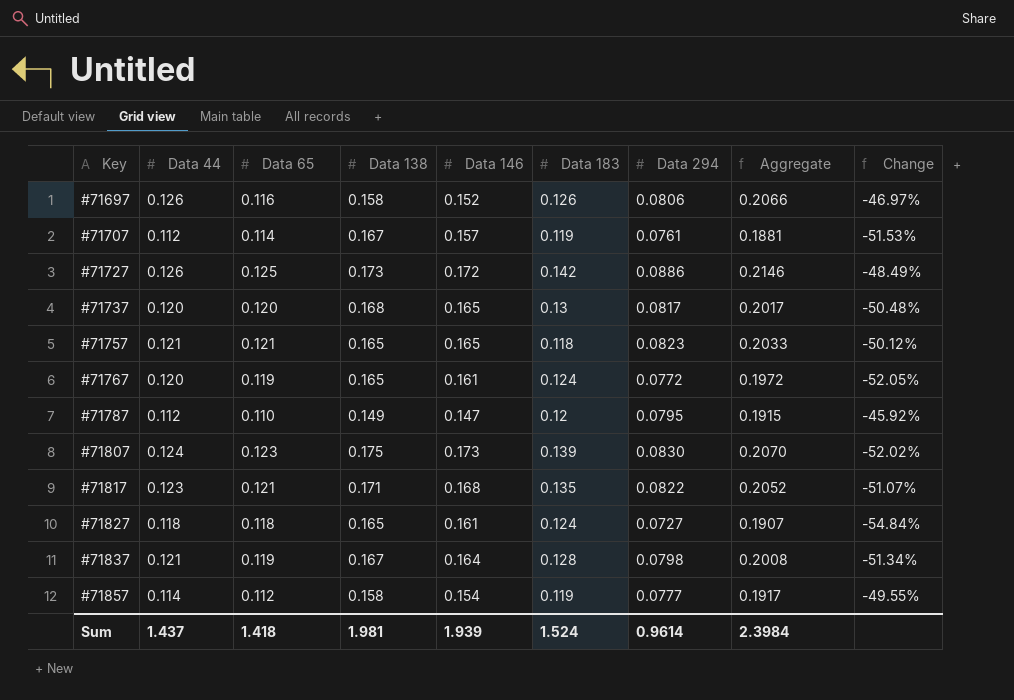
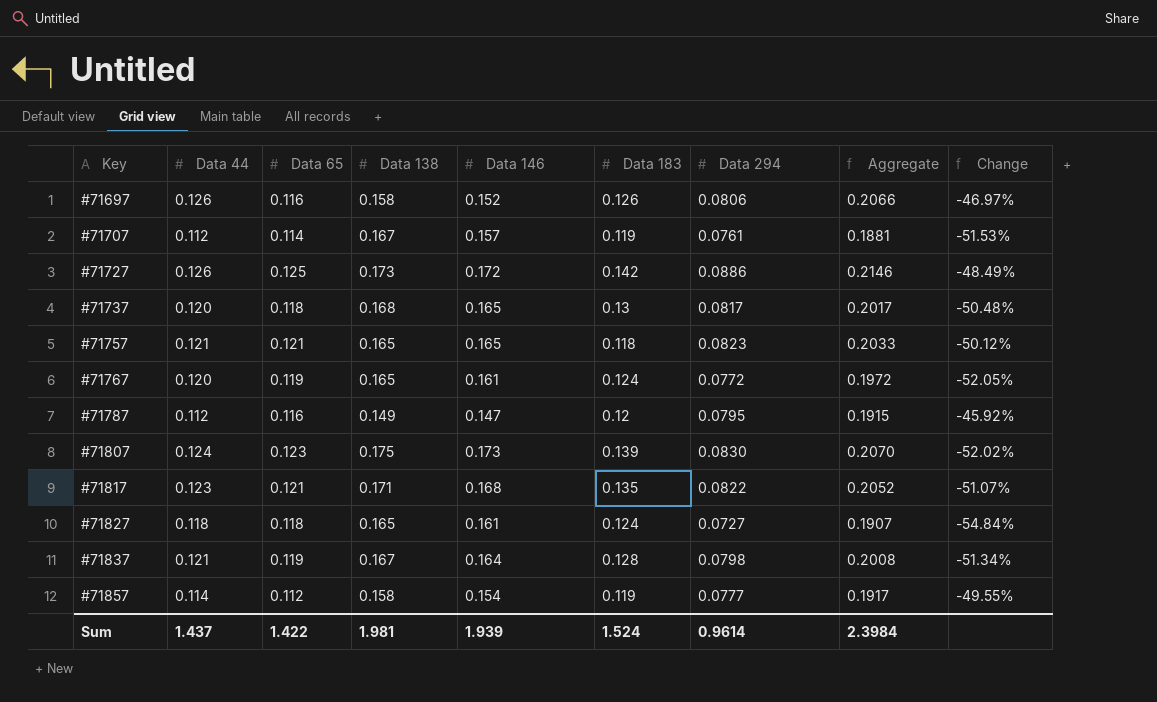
#71737 | Data 65: 0.120 -> 0.118
#71787 | Data 65: 0.110 -> 0.116
Sum | Data 65: 1.418 -> 1.422

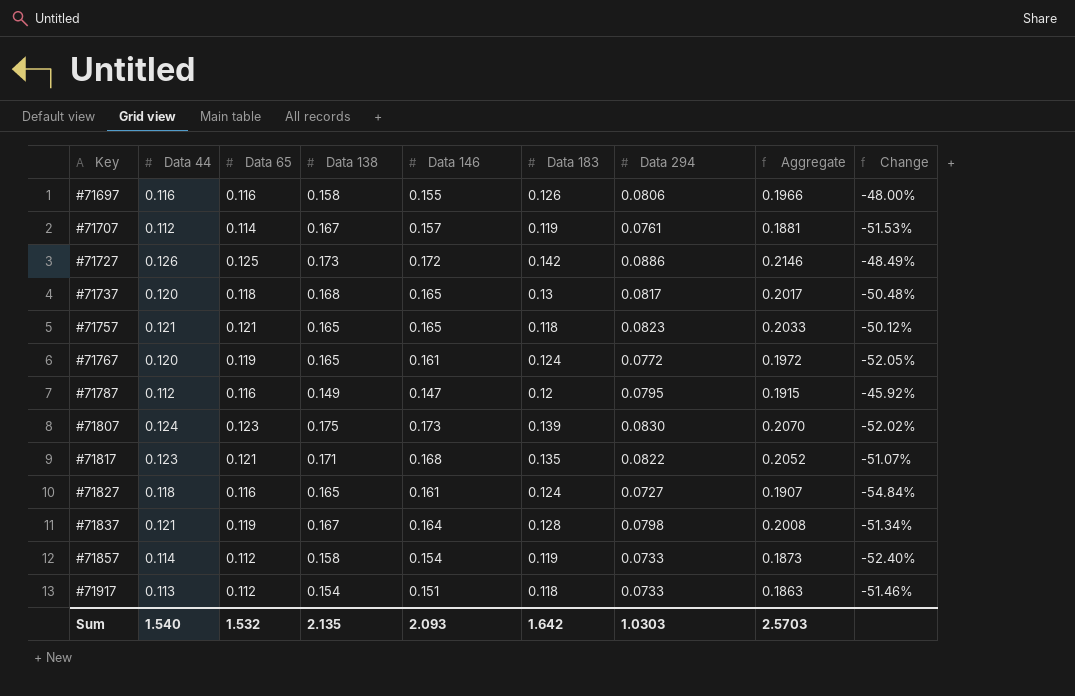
#71697 | Data 44: 0.126 -> 0.116
#71697 | Data 146: 0.152 -> 0.155
#71697 | Aggregate: 0.2066 -> 0.1966
#71697 | Change: -46.97% -> -48.00%
#71827 | Data 65: 0.118 -> 0.116
#71857 | Data 294: 0.0777 -> 0.0733
#71857 | Aggregate: 0.1917 -> 0.1873
#71857 | Change: -49.55% -> -52.40%
row #71917: none -> 0.113 | 0.112 | 0.154 | 0.151 | 0.118 | 0.0733 | 0.1863 | -51.46%
Sum | Data 44: 1.437 -> 1.540
Sum | Data 65: 1.422 -> 1.532
Sum | Data 138: 1.981 -> 2.135
Sum | Data 146: 1.939 -> 2.093
Sum | Data 183: 1.524 -> 1.642
Sum | Data 294: 0.9614 -> 1.0303
Sum | Aggregate: 2.3984 -> 2.5703

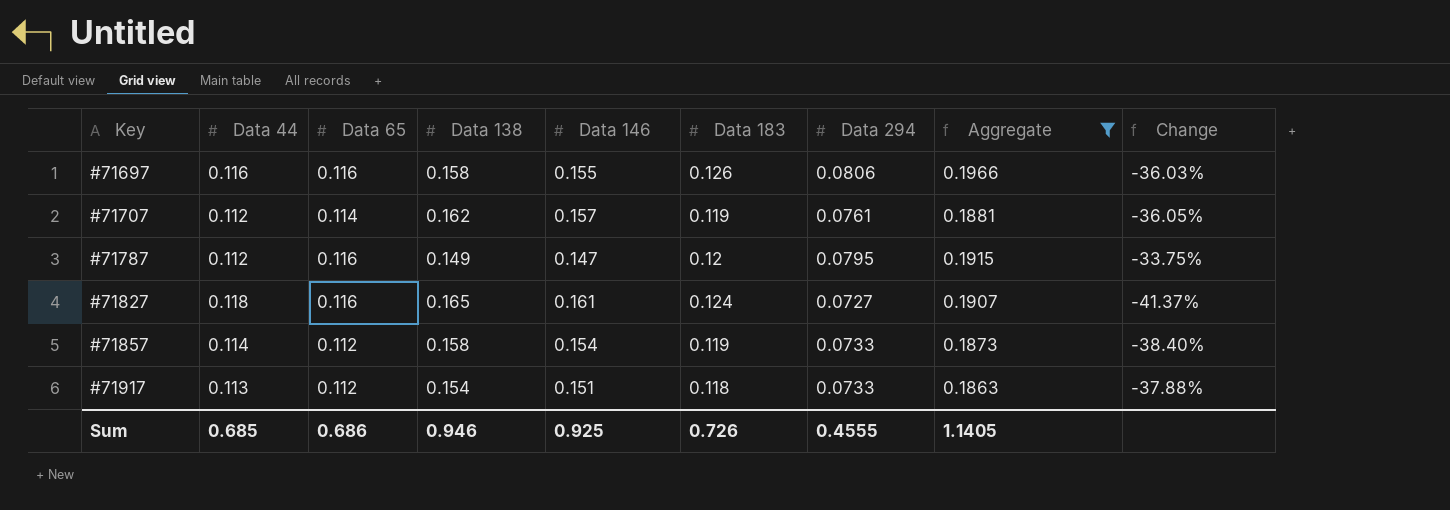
filter: none -> Aggregate <= 0.1966
column Change | formula: ([Data 294] - [Data 146]) / [Data 146] -> ([Data 294] - [Data 183]) / [Data 183]
#71707 | Data 138: 0.167 -> 0.162
Sum | Data 44: 1.540 -> 0.685
Sum | Data 65: 1.532 -> 0.686
Sum | Data 138: 2.135 -> 0.946
Sum | Data 146: 2.093 -> 0.925
Sum | Data 183: 1.642 -> 0.726
Sum | Data 294: 1.0303 -> 0.4555
Sum | Aggregate: 2.5703 -> 1.1405

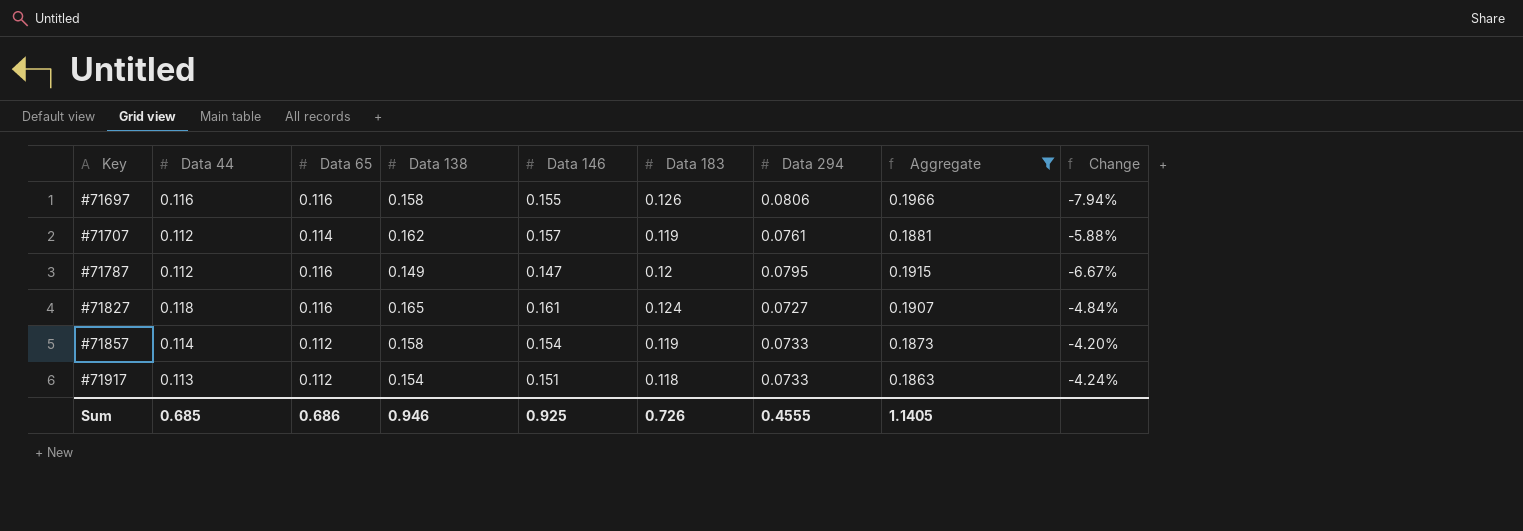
column Change | formula: ([Data 294] - [Data 183]) / [Data 183] -> ([Data 44] - [Data 183]) / [Data 183]

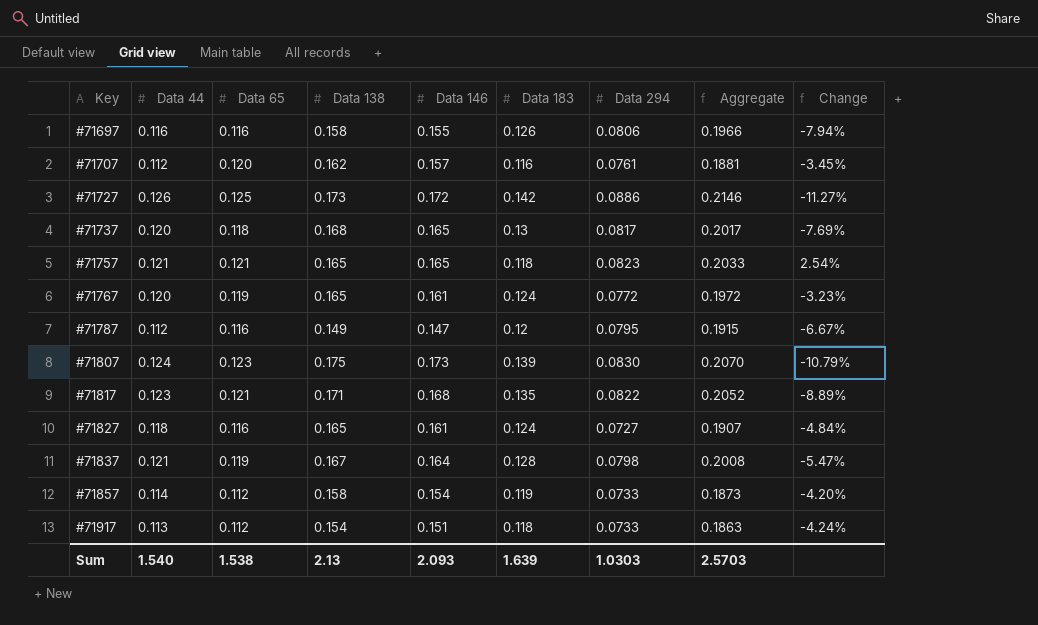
filter: Aggregate <= 0.1966 -> none
#71707 | Data 65: 0.114 -> 0.120
#71707 | Data 183: 0.119 -> 0.116
#71707 | Change: -5.88% -> -3.45%
Sum | Data 44: 0.685 -> 1.540
Sum | Data 65: 0.686 -> 1.538
Sum | Data 138: 0.946 -> 2.13
Sum | Data 146: 0.925 -> 2.093
Sum | Data 183: 0.726 -> 1.639
Sum | Data 294: 0.4555 -> 1.0303
Sum | Aggregate: 1.1405 -> 2.5703

